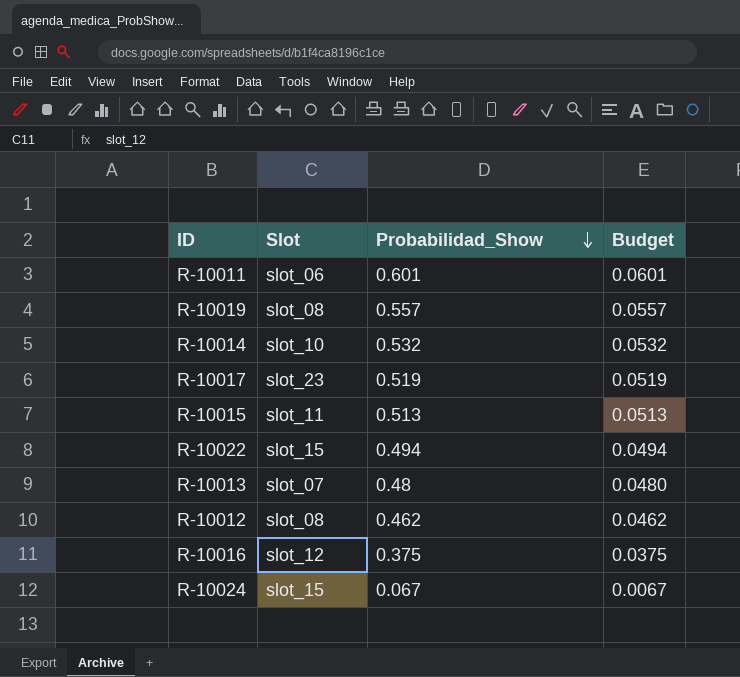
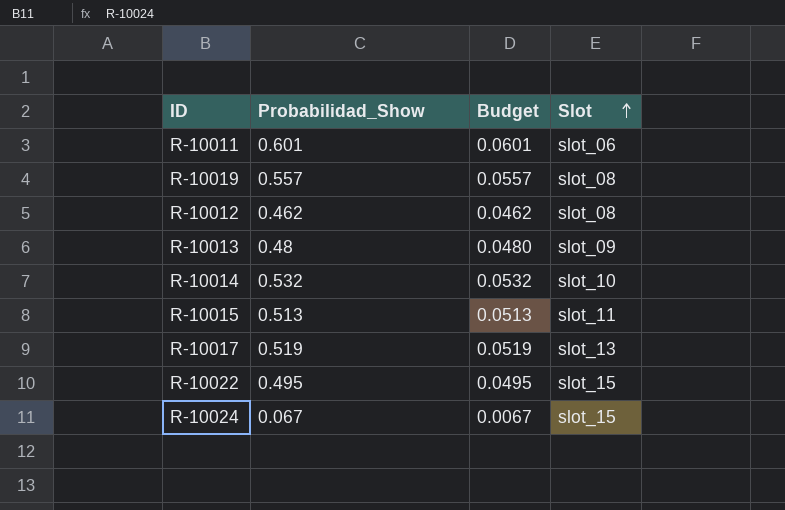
row order: Probabilidad_Show descending -> Slot ascending
column Slot | position: 2 -> 4
row R-10016: slot_12 | 0.375 | 0.0375 -> none
R-10013 | Slot: slot_07 -> slot_09
R-10017 | Slot: slot_23 -> slot_13
R-10022 | Probabilidad_Show: 0.494 -> 0.495
R-10022 | Budget: 0.0494 -> 0.0495

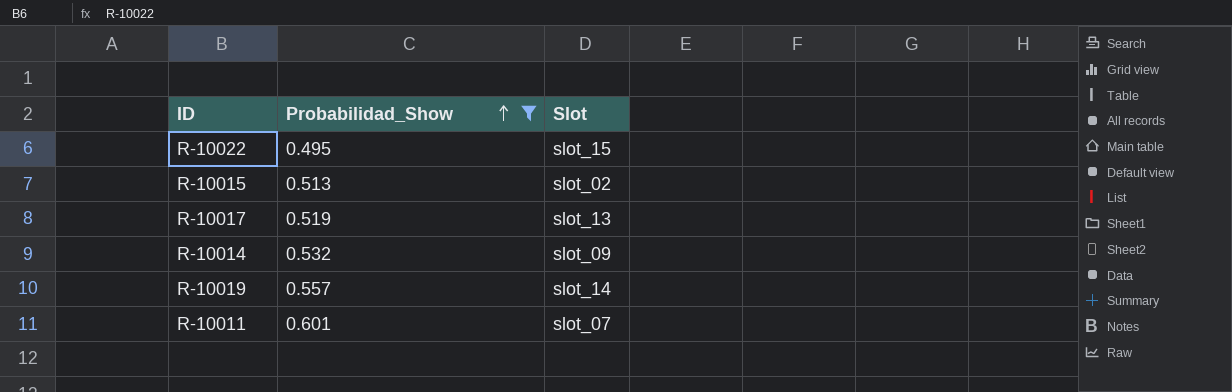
filter: none -> Probabilidad_Show >= 0.495
row order: Slot ascending -> Probabilidad_Show ascending
column Budget | formula: [Probabilidad_Show] * 0.1 -> none
R-10015 | Slot: slot_11 -> slot_02
R-10014 | Slot: slot_10 -> slot_09
R-10019 | Slot: slot_08 -> slot_14
R-10011 | Slot: slot_06 -> slot_07

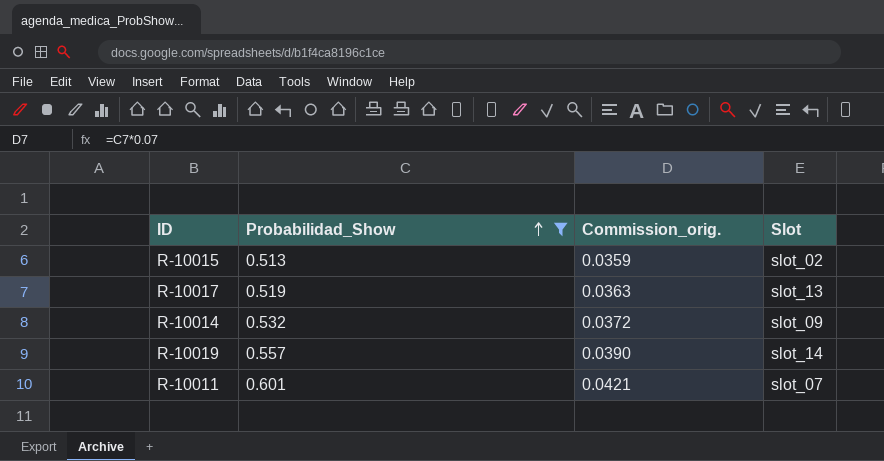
column Commission_orig. | formula: none -> [Probabilidad_Show] * 0.07
row R-10022: 0.495 | slot_15 -> none

